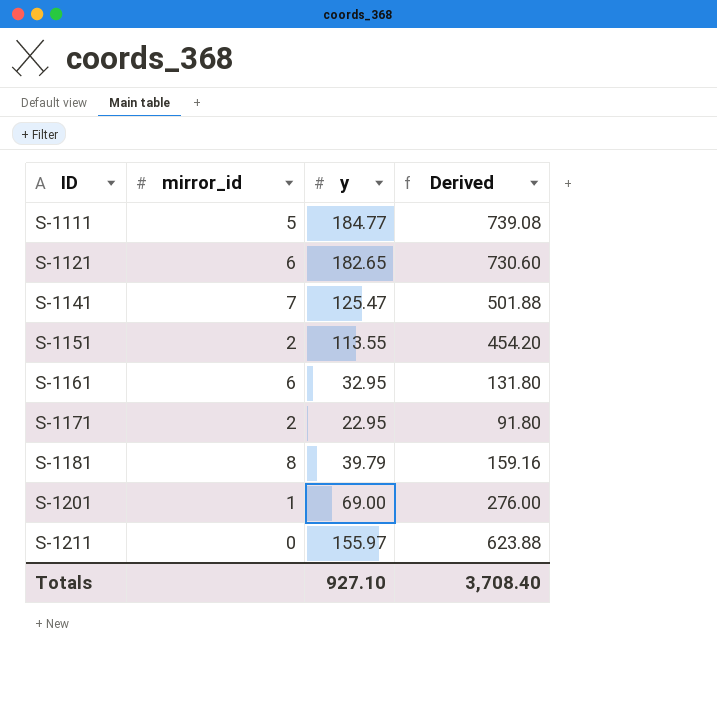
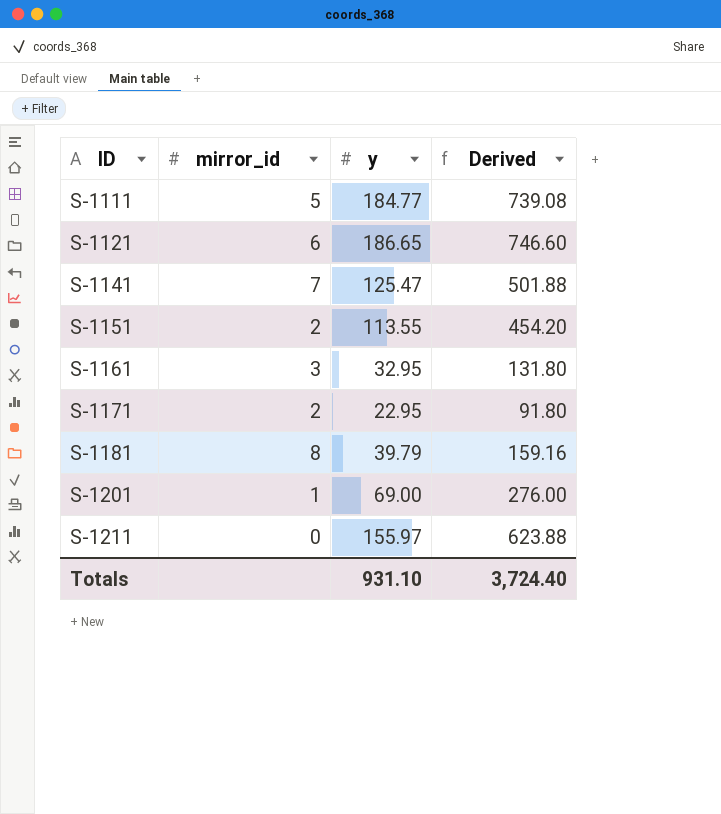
S-1121 | y: 182.65 -> 186.65
S-1121 | Derived: 730.60 -> 746.60
S-1161 | mirror_id: 6 -> 3
Totals | y: 927.10 -> 931.10
Totals | Derived: 3,708.40 -> 3,724.40

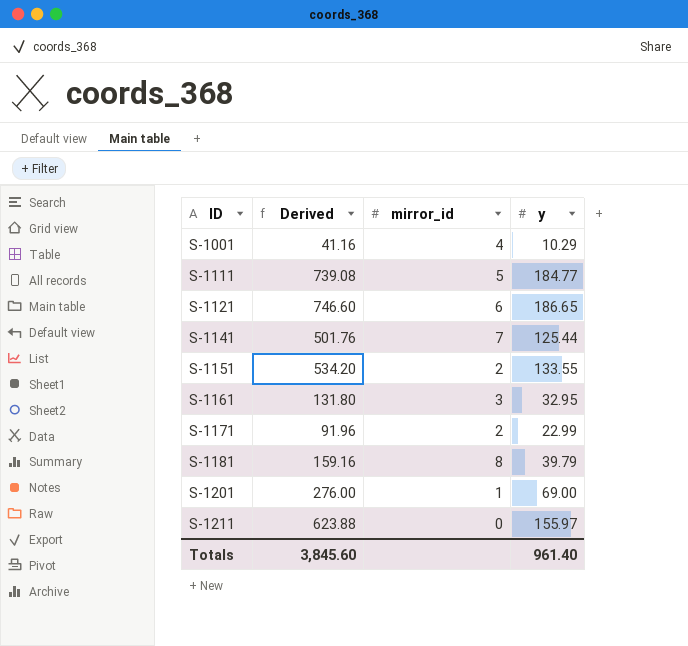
column Derived | position: 4 -> 2
row S-1001: none -> 41.16 | 4 | 10.29
S-1141 | Derived: 501.88 -> 501.76
S-1141 | y: 125.47 -> 125.44
S-1151 | Derived: 454.20 -> 534.20
S-1151 | y: 113.55 -> 133.55
S-1171 | Derived: 91.80 -> 91.96
S-1171 | y: 22.95 -> 22.99
Totals | Derived: 3,724.40 -> 3,845.60
Totals | y: 931.10 -> 961.40

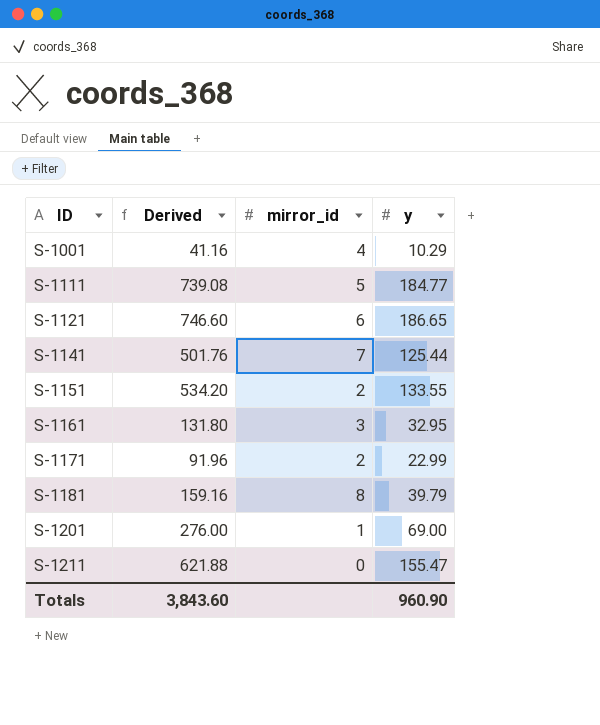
S-1211 | Derived: 623.88 -> 621.88
S-1211 | y: 155.97 -> 155.47
Totals | Derived: 3,845.60 -> 3,843.60
Totals | y: 961.40 -> 960.90

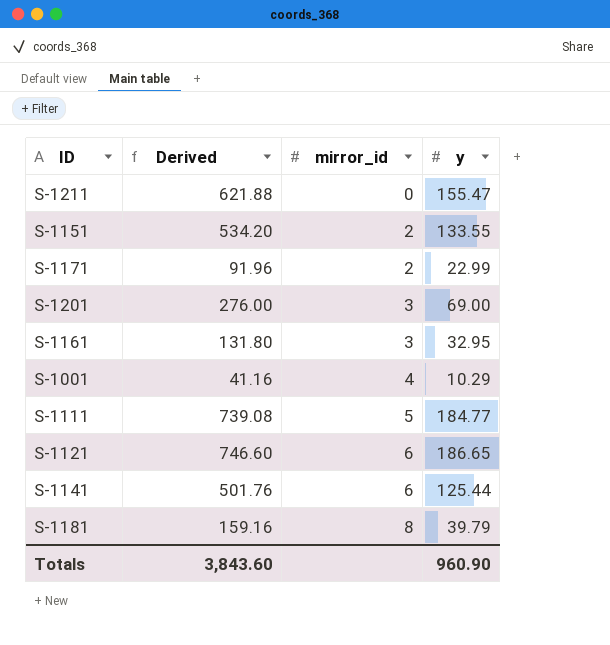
row order: ID ascending -> mirror_id ascending
S-1201 | mirror_id: 1 -> 3
S-1141 | mirror_id: 7 -> 6

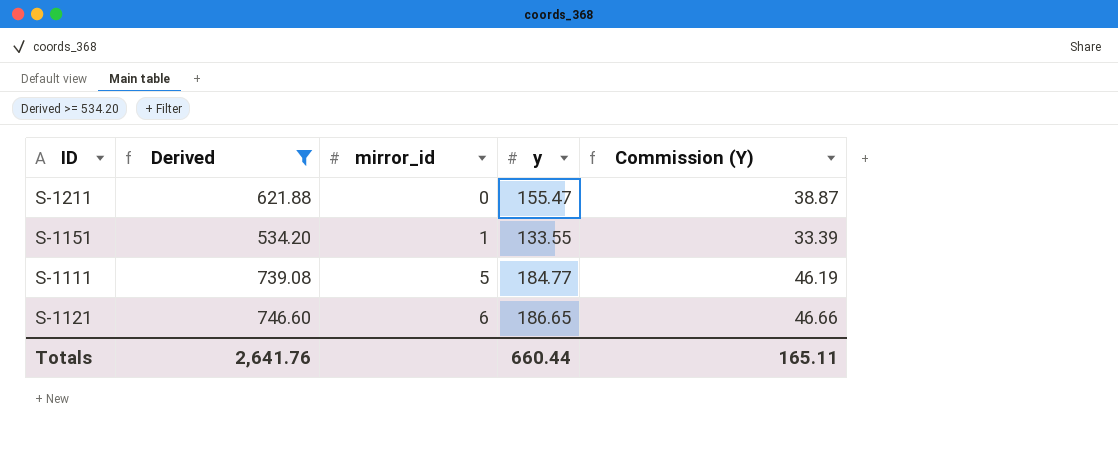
filter: none -> Derived >= 534.20
column Commission (Y) | formula: none -> [y] * 0.25
S-1151 | mirror_id: 2 -> 1
Totals | Derived: 3,843.60 -> 2,641.76
Totals | y: 960.90 -> 660.44

